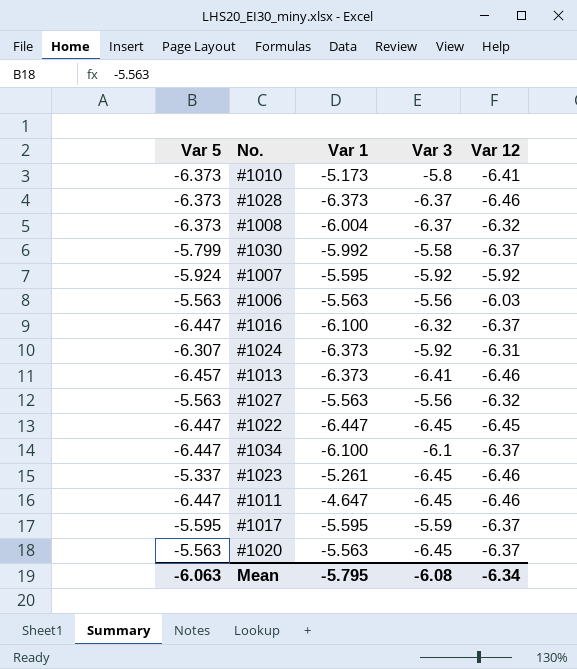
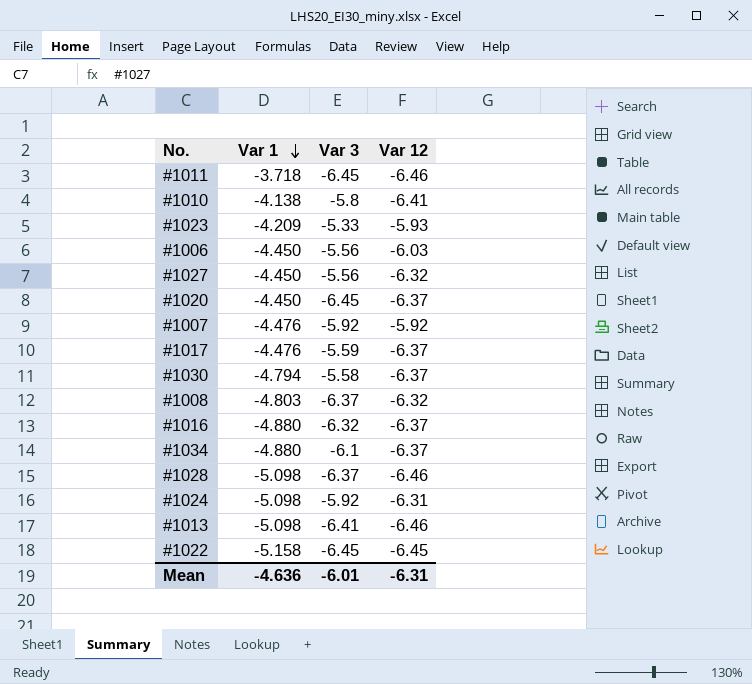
row order: none -> Var 1 descending
column Var 5 | position: 1 -> none
#1011 | Var 1: -4.647 -> -3.718
#1010 | Var 1: -5.173 -> -4.138
#1023 | Var 1: -5.261 -> -4.209
#1023 | Var 3: -6.45 -> -5.33
#1023 | Var 12: -6.46 -> -5.93
#1006 | Var 1: -5.563 -> -4.450
#1027 | Var 1: -5.563 -> -4.450
#1020 | Var 1: -5.563 -> -4.450
#1007 | Var 1: -5.595 -> -4.476
#1017 | Var 1: -5.595 -> -4.476
#1030 | Var 1: -5.992 -> -4.794
#1008 | Var 1: -6.004 -> -4.803
#1016 | Var 1: -6.100 -> -4.880
#1034 | Var 1: -6.100 -> -4.880
#1028 | Var 1: -6.373 -> -5.098
#1024 | Var 1: -6.373 -> -5.098
#1013 | Var 1: -6.373 -> -5.098
#1022 | Var 1: -6.447 -> -5.158
Mean | Var 1: -5.795 -> -4.636
Mean | Var 3: -6.08 -> -6.01
Mean | Var 12: -6.34 -> -6.31

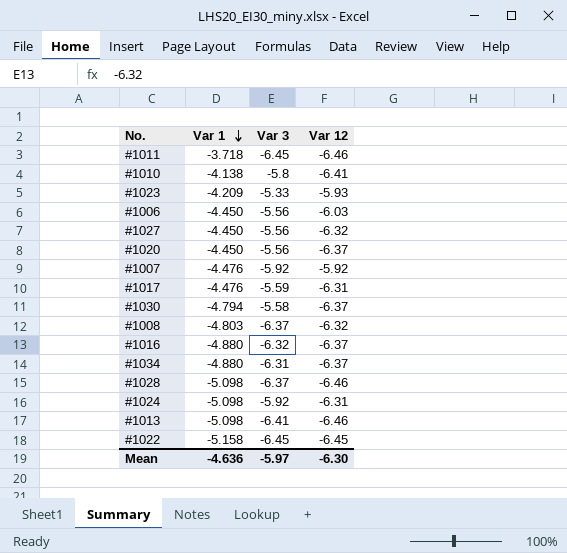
#1020 | Var 3: -6.45 -> -5.56
#1017 | Var 12: -6.37 -> -6.31
#1034 | Var 3: -6.1 -> -6.31
Mean | Var 3: -6.01 -> -5.97
Mean | Var 12: -6.31 -> -6.30

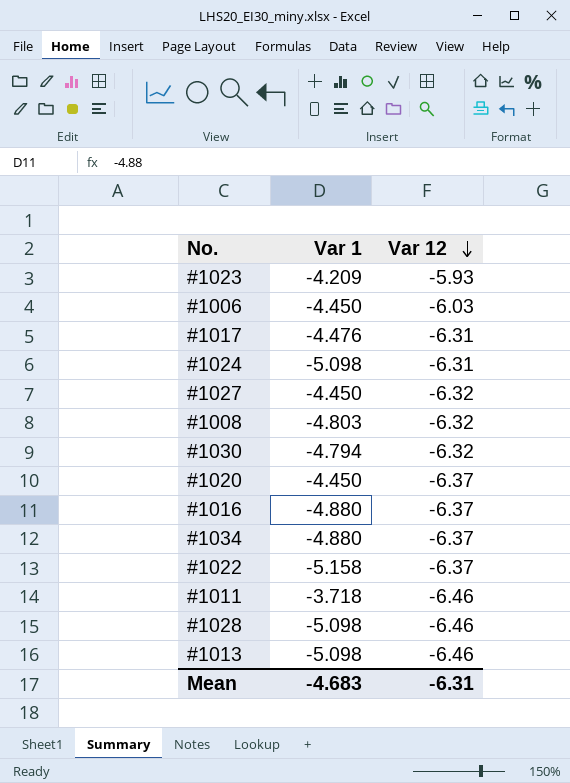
row order: Var 1 descending -> Var 12 descending
column Var 3 | position: 3 -> none
row #1010: -4.138 | -5.8 | -6.41 -> none
row #1007: -4.476 | -5.92 | -5.92 -> none
#1030 | Var 12: -6.37 -> -6.32
#1022 | Var 12: -6.45 -> -6.37
Mean | Var 1: -4.636 -> -4.683
Mean | Var 12: -6.30 -> -6.31

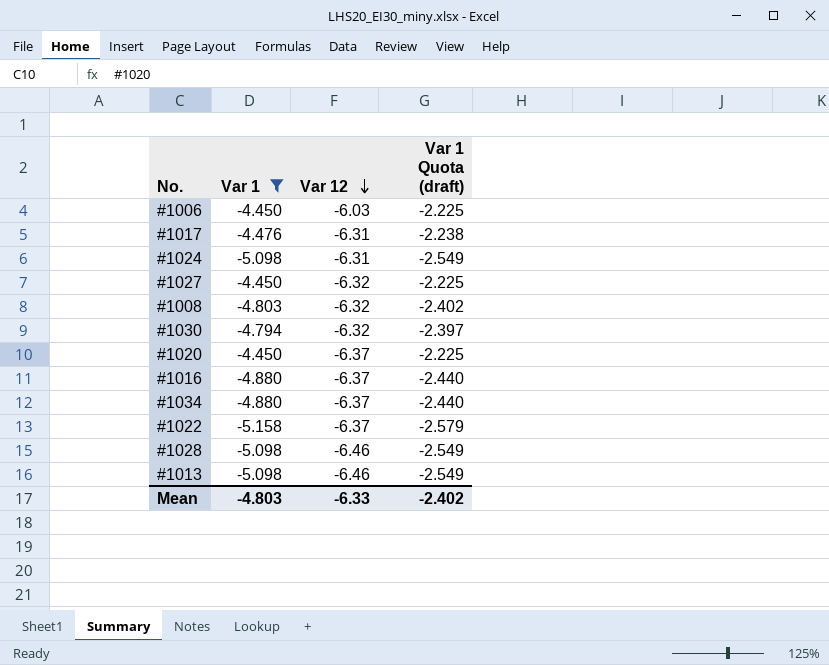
filter: none -> Var 1 <= -4.450
column Var 1 Quota (draft) | formula: none -> [Var 1] * 0.5
Mean | Var 1: -4.683 -> -4.803
Mean | Var 12: -6.31 -> -6.33

